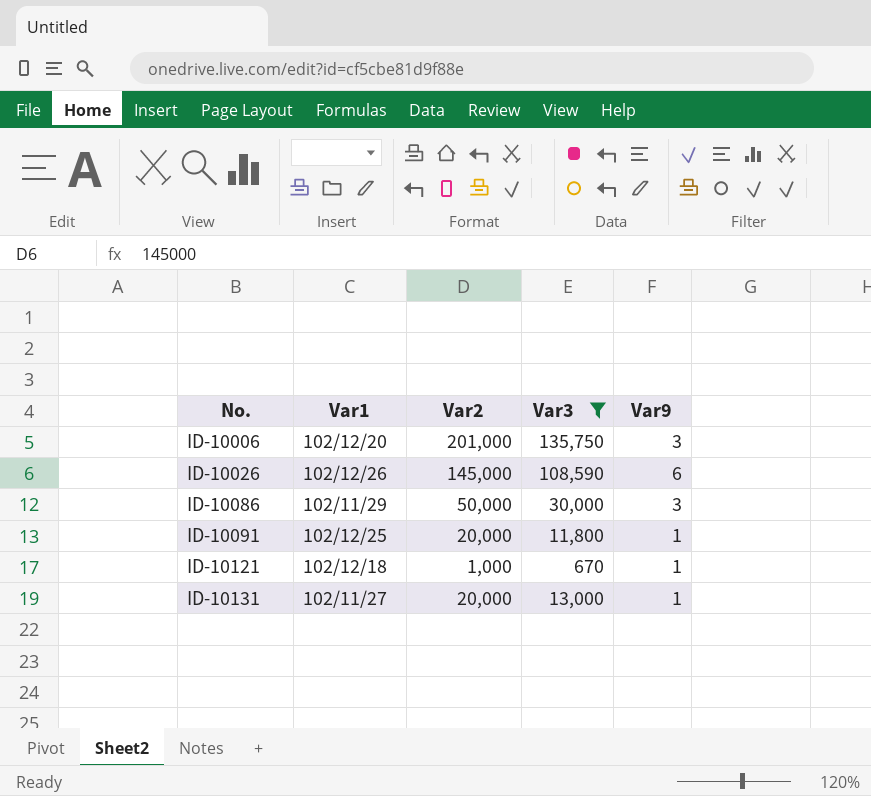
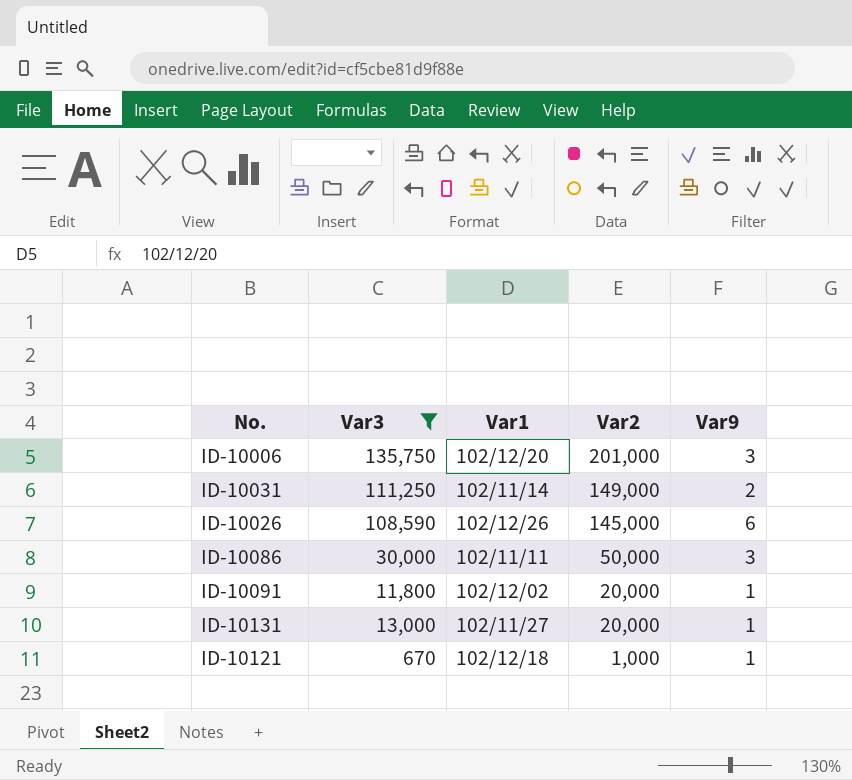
row order: No. ascending -> Var2 descending
column Var3 | position: 4 -> 2
row ID-10031: none -> 111,250 | 102/11/14 | 149,000 | 2
ID-10086 | Var1: 102/11/29 -> 102/11/11
ID-10091 | Var1: 102/12/25 -> 102/12/02

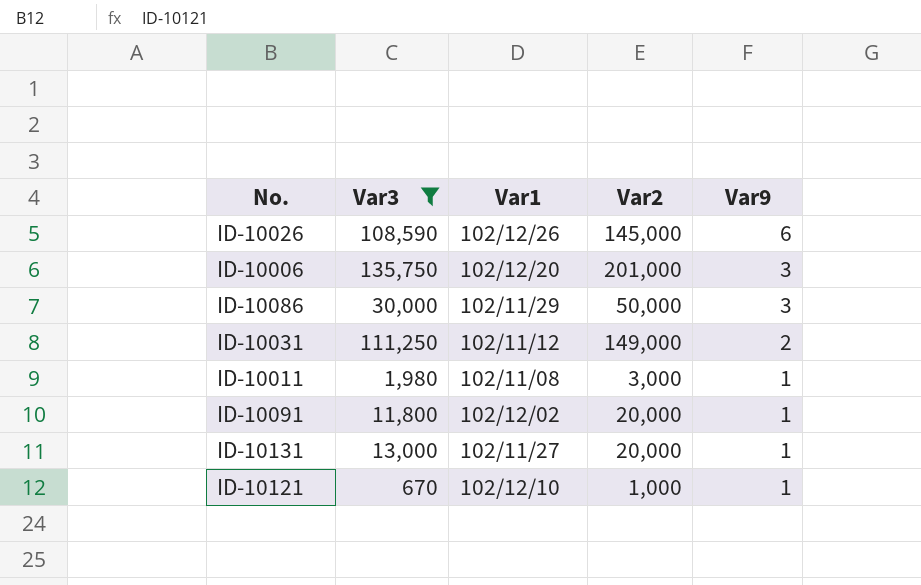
row order: Var2 descending -> Var9 descending
ID-10086 | Var1: 102/11/11 -> 102/11/29
ID-10031 | Var1: 102/11/14 -> 102/11/12
row ID-10011: none -> 1,980 | 102/11/08 | 3,000 | 1
ID-10121 | Var1: 102/12/18 -> 102/12/10

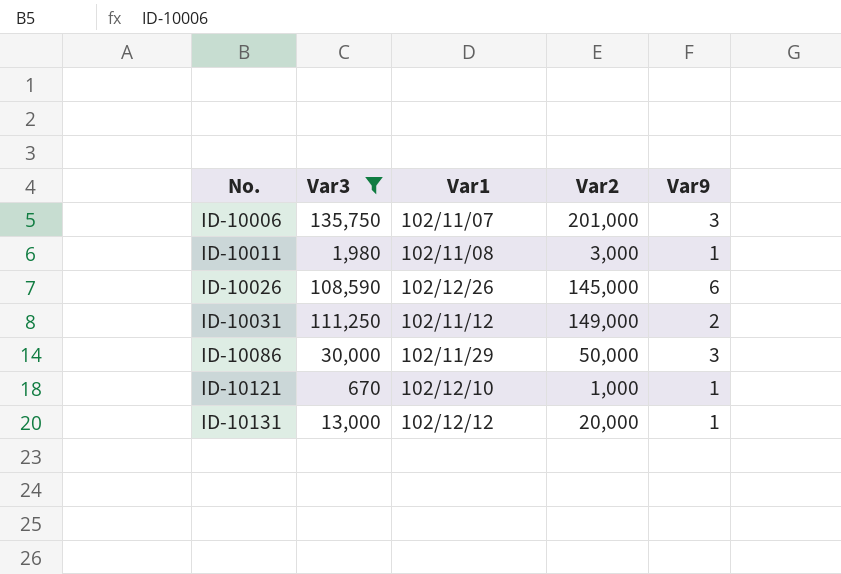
row order: Var9 descending -> No. ascending
row ID-10091: 11,800 | 102/12/02 | 20,000 | 1 -> none
ID-10006 | Var1: 102/12/20 -> 102/11/07
ID-10131 | Var1: 102/11/27 -> 102/12/12

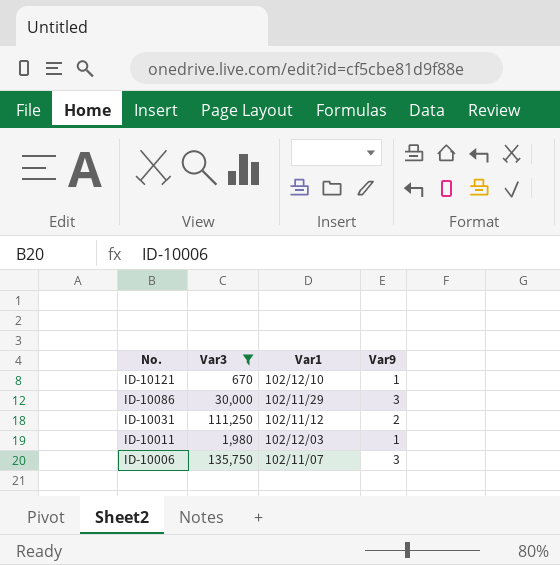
row order: No. ascending -> No. descending
column Var2 | position: 4 -> none
row ID-10026: 108,590 | 102/12/26 | 145,000 | 6 -> none
row ID-10131: 13,000 | 102/12/12 | 20,000 | 1 -> none
ID-10011 | Var1: 102/11/08 -> 102/12/03

